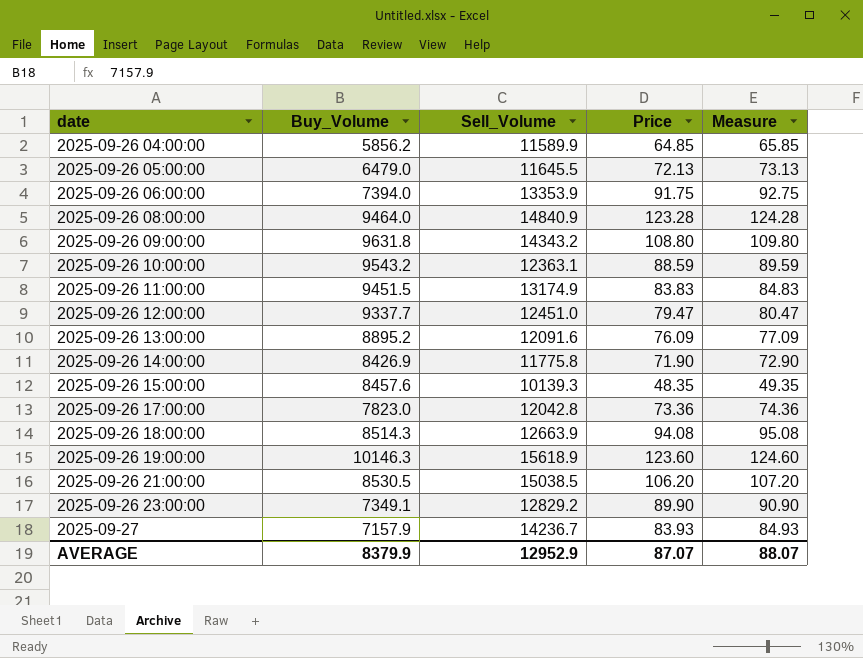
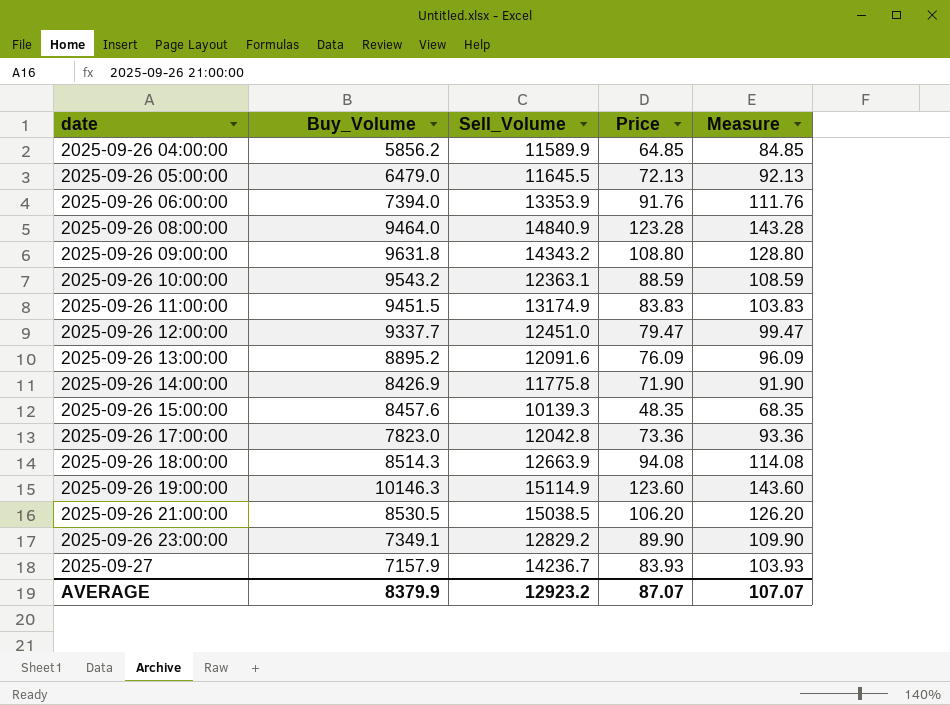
column Measure | formula: [Price] + 1 -> [Price] + 20
2025-09-26 06:00:00 | Price: 91.75 -> 91.76
2025-09-26 19:00:00 | Sell_Volume: 15618.9 -> 15114.9
AVERAGE | Sell_Volume: 12952.9 -> 12923.2
AVERAGE | Measure: 88.07 -> 107.07

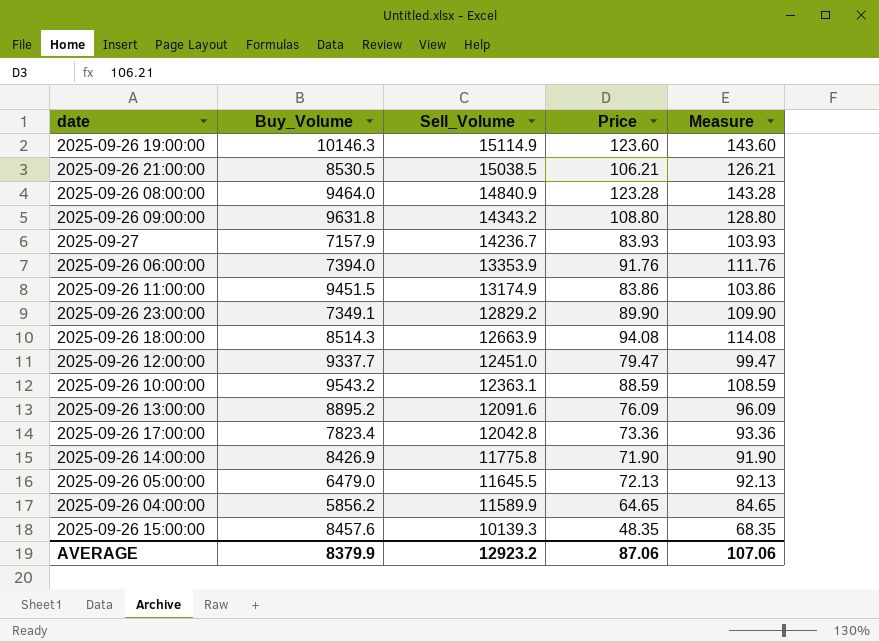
row order: date ascending -> Sell_Volume descending
2025-09-26 21:00:00 | Price: 106.20 -> 106.21
2025-09-26 21:00:00 | Measure: 126.20 -> 126.21
2025-09-26 11:00:00 | Price: 83.83 -> 83.86
2025-09-26 11:00:00 | Measure: 103.83 -> 103.86
2025-09-26 17:00:00 | Buy_Volume: 7823.0 -> 7823.4
2025-09-26 04:00:00 | Price: 64.85 -> 64.65
2025-09-26 04:00:00 | Measure: 84.85 -> 84.65
AVERAGE | Price: 87.07 -> 87.06
AVERAGE | Measure: 107.07 -> 107.06

